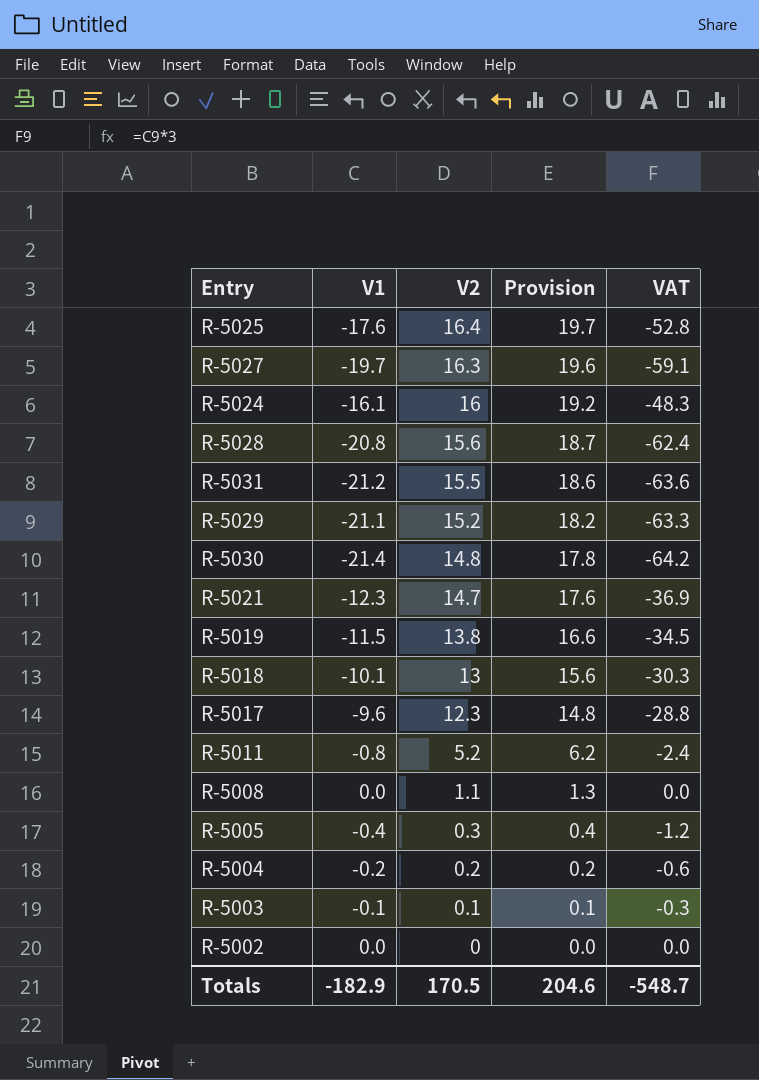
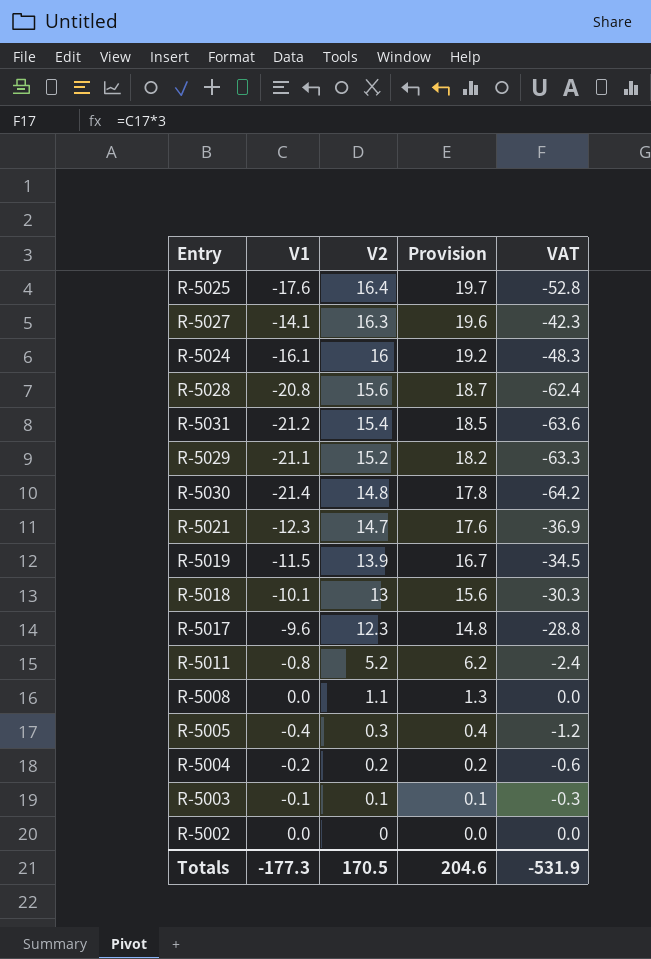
R-5027 | V1: -19.7 -> -14.1
R-5027 | VAT: -59.1 -> -42.3
R-5031 | V2: 15.5 -> 15.4
R-5031 | Provision: 18.6 -> 18.5
R-5019 | V2: 13.8 -> 13.9
R-5019 | Provision: 16.6 -> 16.7
Totals | V1: -182.9 -> -177.3
Totals | VAT: -548.7 -> -531.9

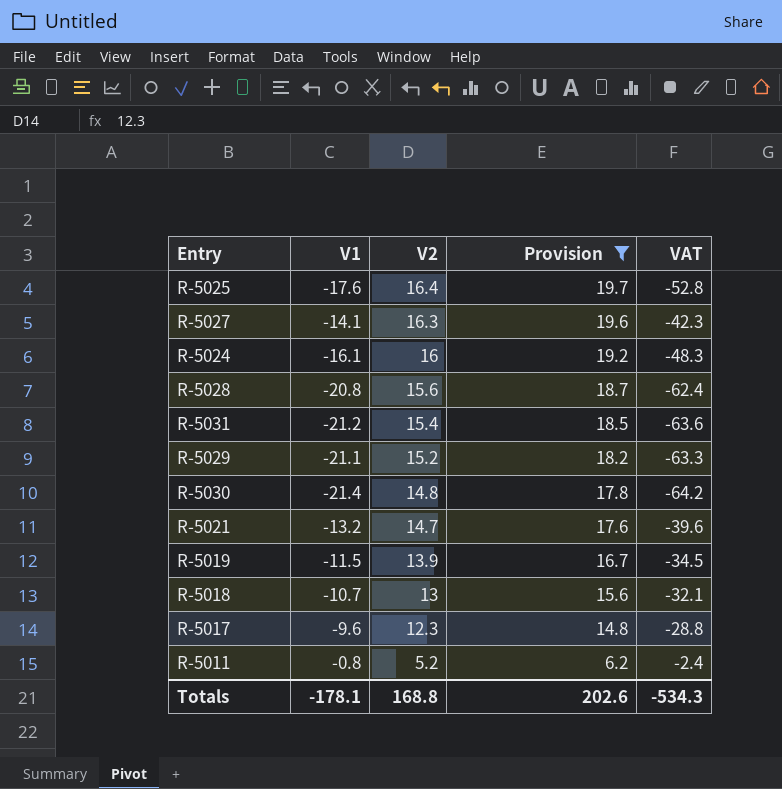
filter: none -> Provision >= 6.2
R-5021 | V1: -12.3 -> -13.2
R-5021 | VAT: -36.9 -> -39.6
R-5018 | V1: -10.1 -> -10.7
R-5018 | VAT: -30.3 -> -32.1
Totals | V1: -177.3 -> -178.1
Totals | V2: 170.5 -> 168.8
Totals | Provision: 204.6 -> 202.6
Totals | VAT: -531.9 -> -534.3

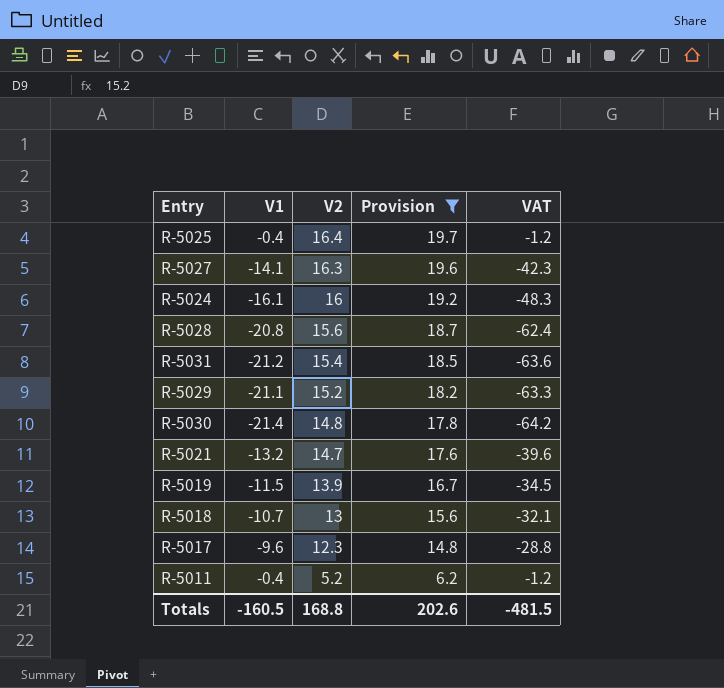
R-5025 | V1: -17.6 -> -0.4
R-5025 | VAT: -52.8 -> -1.2
R-5011 | V1: -0.8 -> -0.4
R-5011 | VAT: -2.4 -> -1.2
Totals | V1: -178.1 -> -160.5
Totals | VAT: -534.3 -> -481.5

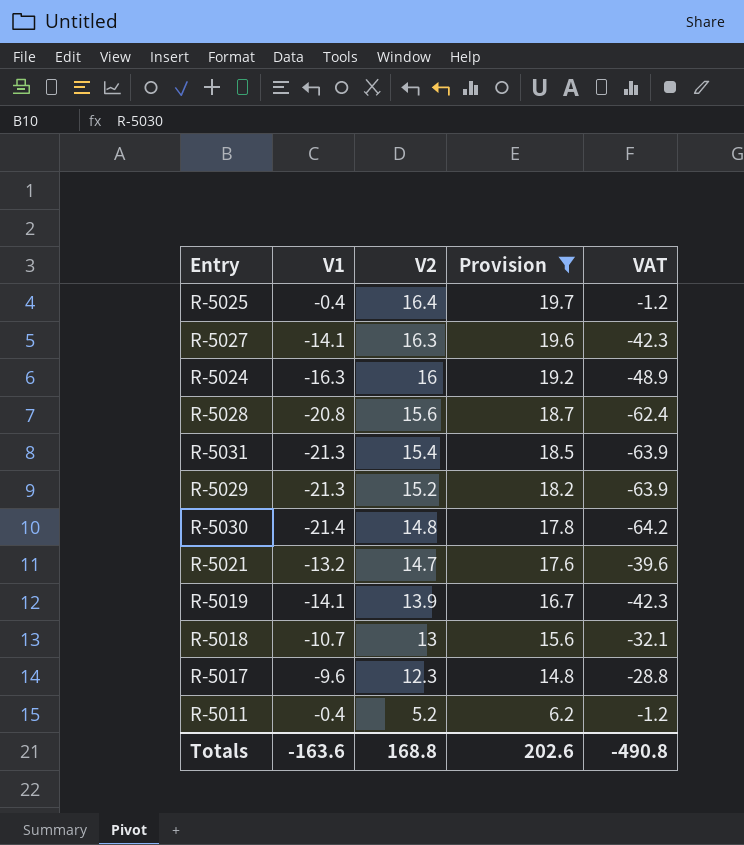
R-5024 | V1: -16.1 -> -16.3
R-5024 | VAT: -48.3 -> -48.9
R-5031 | V1: -21.2 -> -21.3
R-5031 | VAT: -63.6 -> -63.9
R-5029 | V1: -21.1 -> -21.3
R-5029 | VAT: -63.3 -> -63.9
R-5019 | V1: -11.5 -> -14.1
R-5019 | VAT: -34.5 -> -42.3
Totals | V1: -160.5 -> -163.6
Totals | VAT: -481.5 -> -490.8

